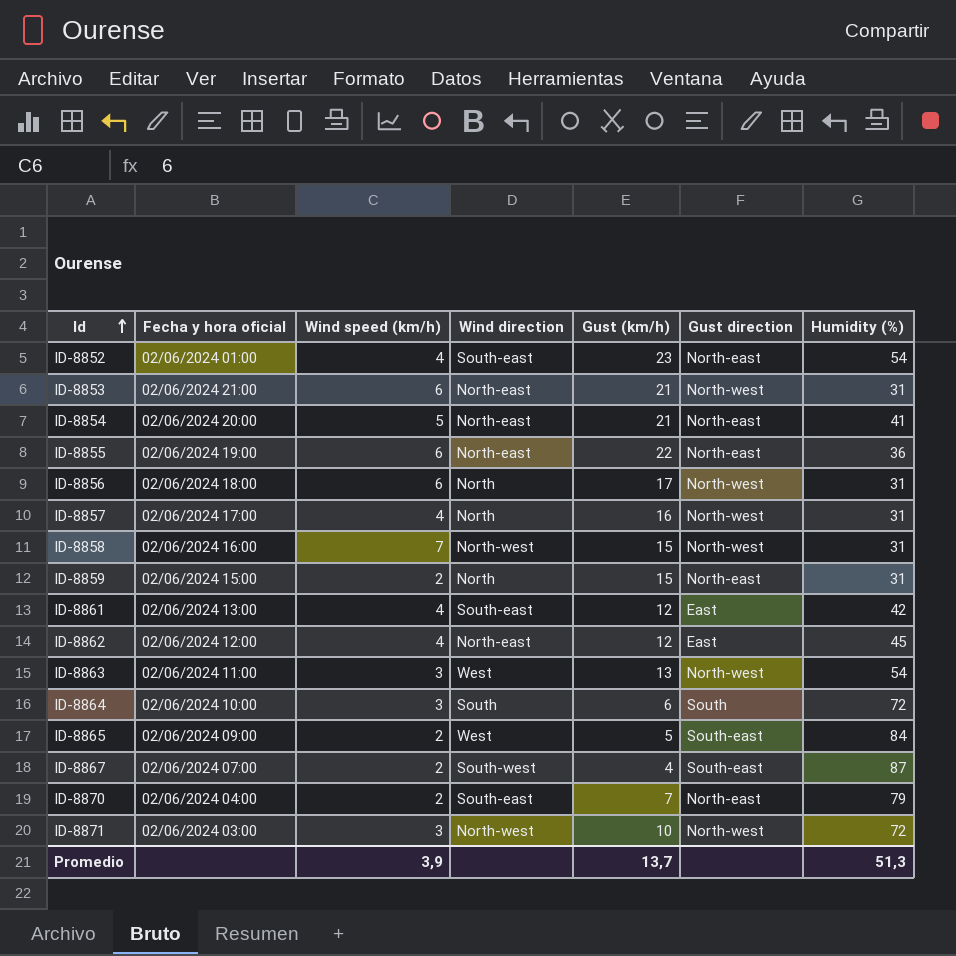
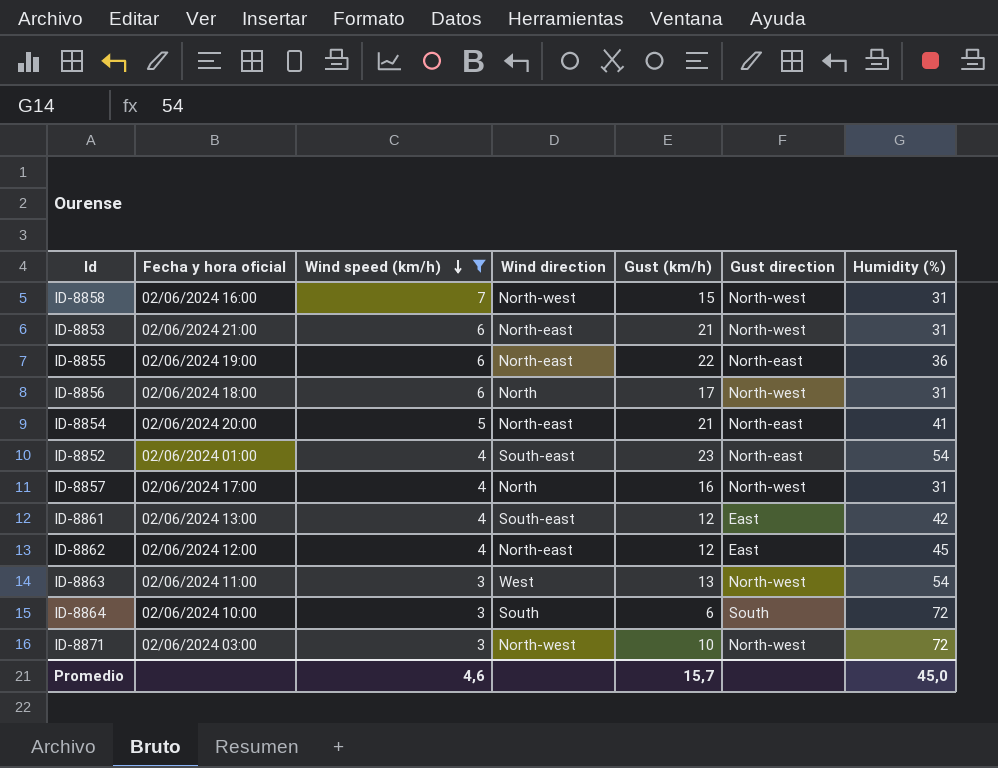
filter: none -> Wind speed (km/h) != 2
row order: Id ascending -> Wind speed (km/h) descending
Promedio | Wind speed (km/h): 3,9 -> 4,6
Promedio | Gust (km/h): 13,7 -> 15,7
Promedio | Humidity (%): 51,3 -> 45,0

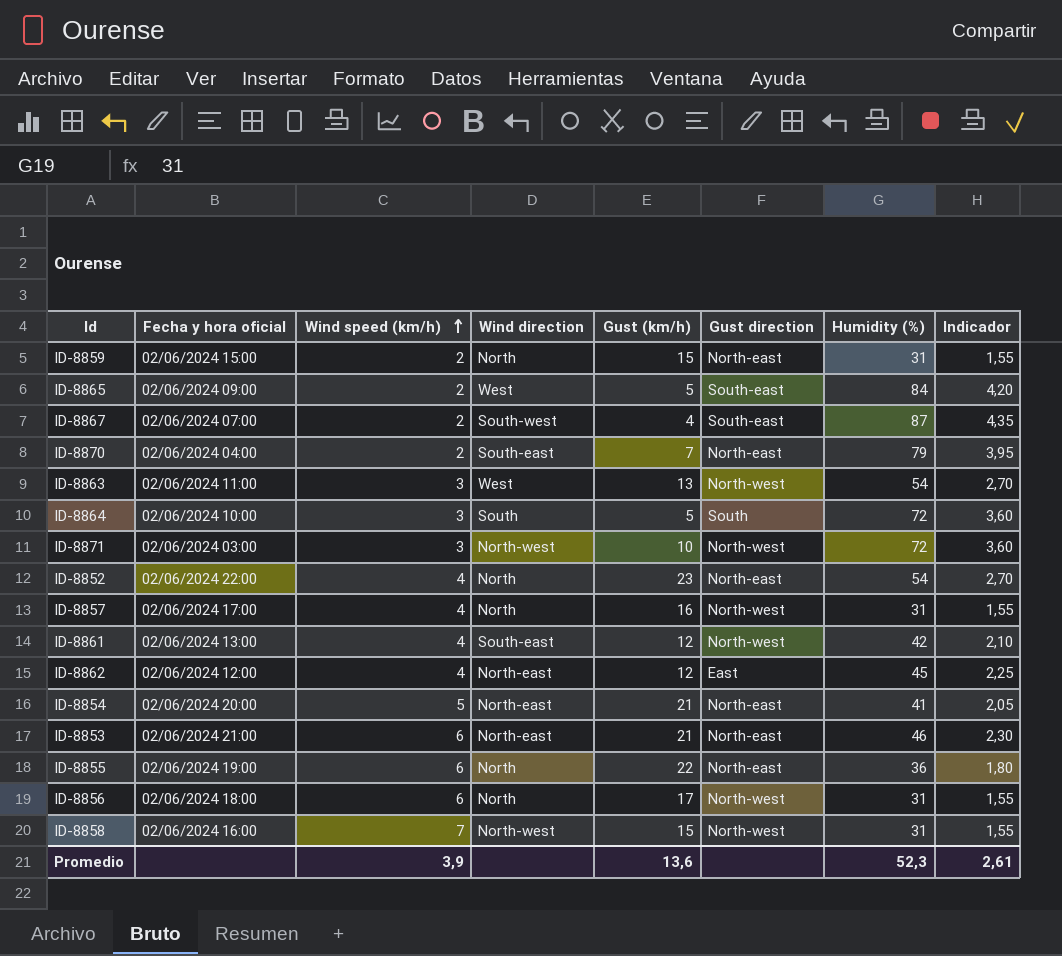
filter: Wind speed (km/h) != 2 -> none
row order: Wind speed (km/h) descending -> Wind speed (km/h) ascending
column Indicador | formula: none -> [Humidity (%)] * 0,05
ID-8864 | Gust (km/h): 6 -> 5
ID-8852 | Fecha y hora oficial: 02/06/2024 01:00 -> 02/06/2024 22:00
ID-8852 | Wind direction: South-east -> North
ID-8861 | Gust direction: East -> North-west
ID-8853 | Gust direction: North-west -> North-east
ID-8853 | Humidity (%): 31 -> 46
ID-8855 | Wind direction: North-east -> North
Promedio | Wind speed (km/h): 4,6 -> 3,9
Promedio | Gust (km/h): 15,7 -> 13,6
Promedio | Humidity (%): 45,0 -> 52,3

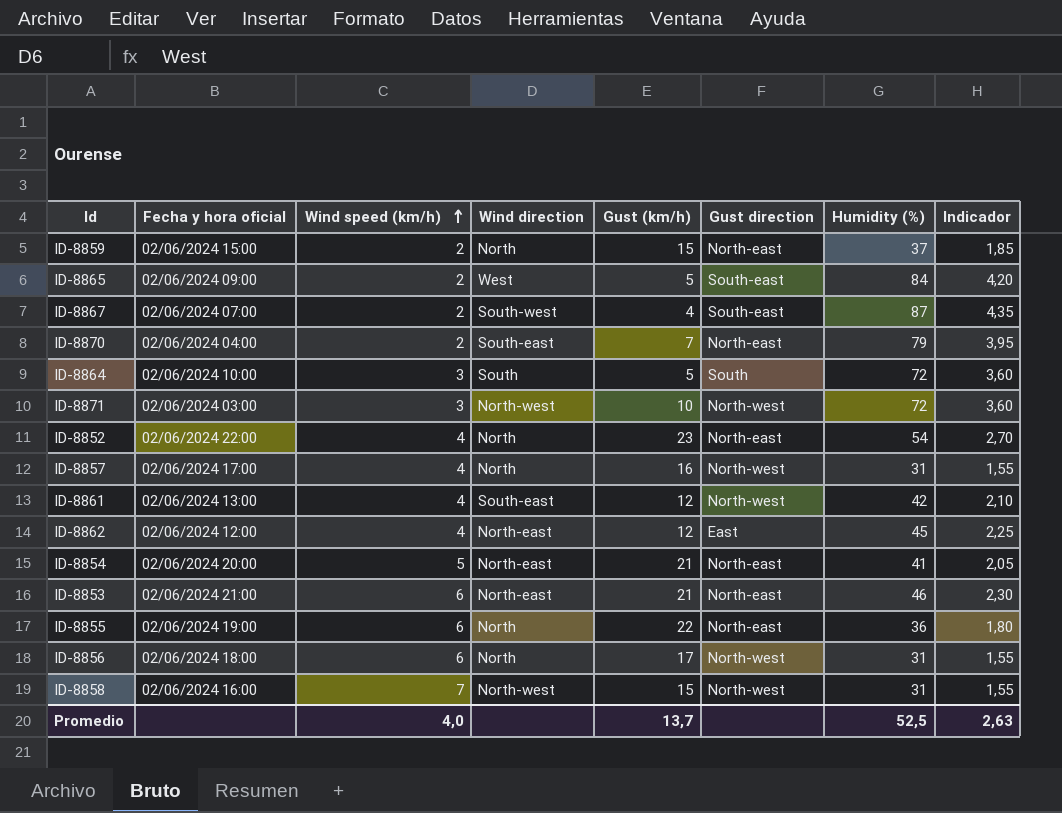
row ID-8863: 02/06/2024 11:00 | 3 | West | 13 | North-west | 54 | 2,70 -> none
ID-8859 | Humidity (%): 31 -> 37
ID-8859 | Indicador: 1,55 -> 1,85
Promedio | Wind speed (km/h): 3,9 -> 4,0
Promedio | Gust (km/h): 13,6 -> 13,7
Promedio | Humidity (%): 52,3 -> 52,5
Promedio | Indicador: 2,61 -> 2,63

